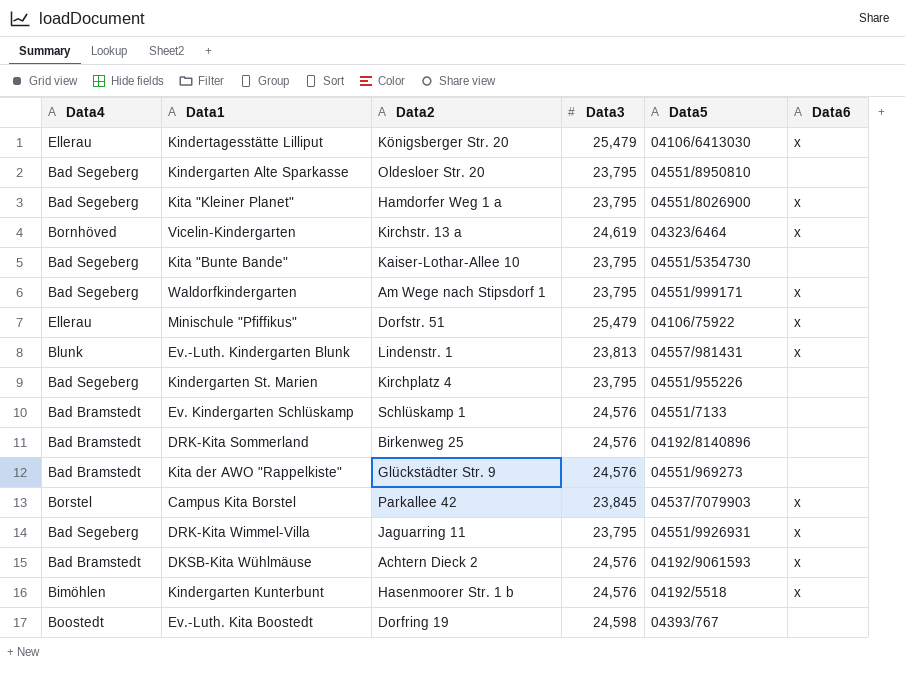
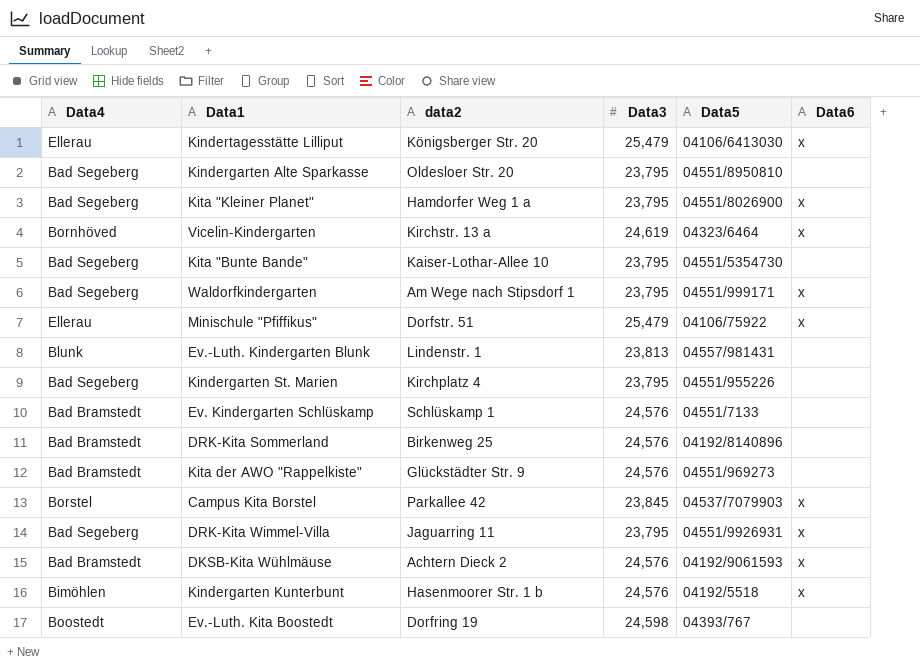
column name: Data2 -> data2
Ev.-Luth. Kindergarten Blunk | Data6: x -> none

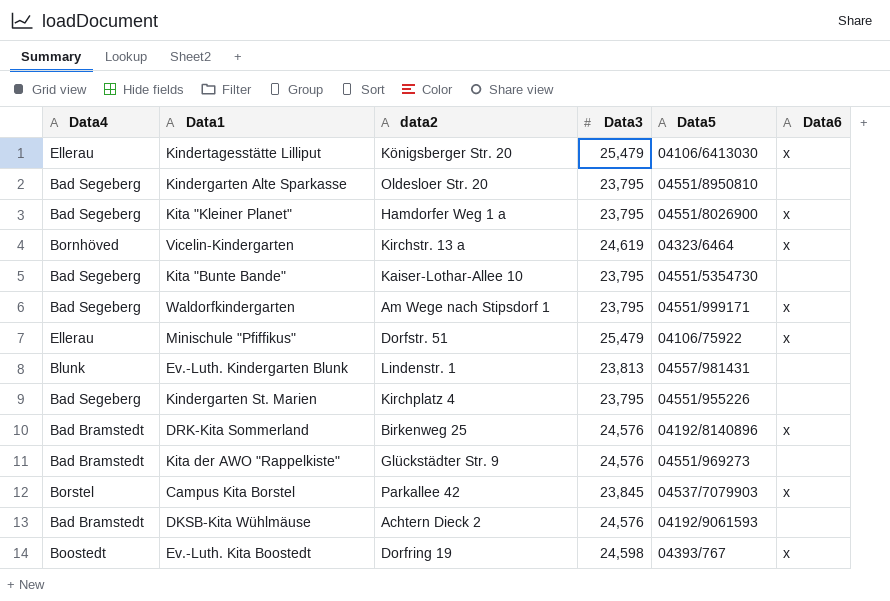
row Ev. Kindergarten Schlüskamp: Bad Bramstedt | Schlüskamp 1 | 24,576 | 04551/7133 | none -> none
row DRK-Kita Wimmel-Villa: Bad Segeberg | Jaguarring 11 | 23,795 | 04551/9926931 | x -> none
row Kindergarten Kunterbunt: Bimöhlen | Hasenmoorer Str. 1 b | 24,576 | 04192/5518 | x -> none
DRK-Kita Sommerland | Data6: none -> x
DKSB-Kita Wühlmäuse | Data6: x -> none
Ev.-Luth. Kita Boostedt | Data6: none -> x

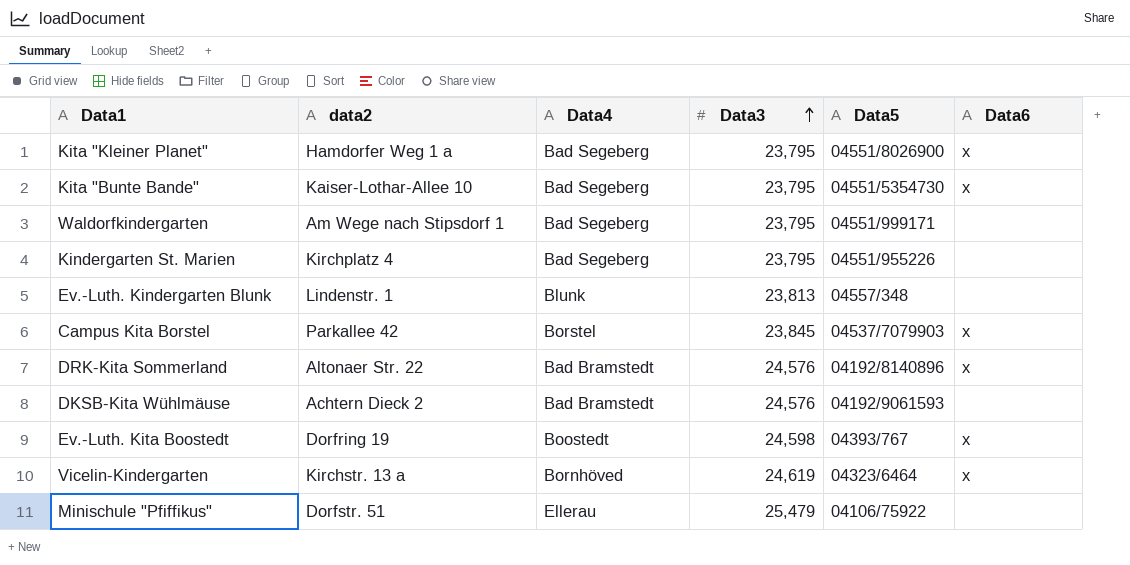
row order: none -> Data3 ascending
column Data4 | position: 1 -> 3
row Kindertagesstätte Lilliput: Ellerau | Königsberger Str. 20 | 25,479 | 04106/6413030 | x -> none
row Kindergarten Alte Sparkasse: Bad Segeberg | Oldesloer Str. 20 | 23,795 | 04551/8950810 | none -> none
row Kita der AWO "Rappelkiste": Bad Bramstedt | Glückstädter Str. 9 | 24,576 | 04551/969273 | none -> none
Kita "Bunte Bande" | Data6: none -> x
Waldorfkindergarten | Data6: x -> none
Ev.-Luth. Kindergarten Blunk | Data5: 04557/981431 -> 04557/348
DRK-Kita Sommerland | data2: Birkenweg 25 -> Altonaer Str. 22
Minischule "Pfiffikus" | Data6: x -> none

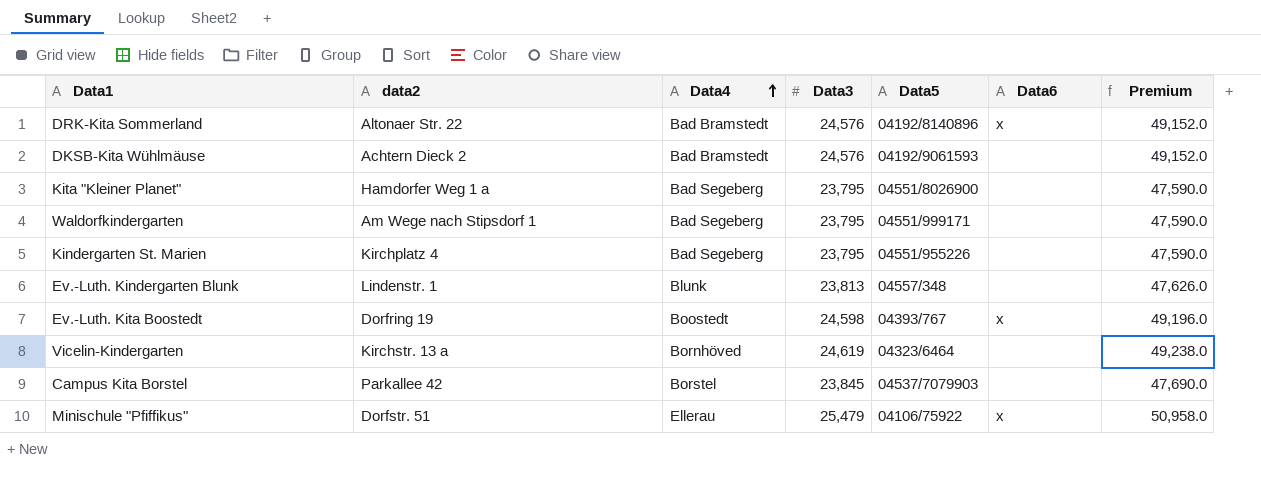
row order: Data3 ascending -> Data4 ascending
column Premium | formula: none -> [Data3] * 2
row Kita "Bunte Bande": Kaiser-Lothar-Allee 10 | Bad Segeberg | 23,795 | 04551/5354730 | x -> none
Kita "Kleiner Planet" | Data6: x -> none
Vicelin-Kindergarten | Data6: x -> none
Campus Kita Borstel | Data6: x -> none
Minischule "Pfiffikus" | Data6: none -> x

